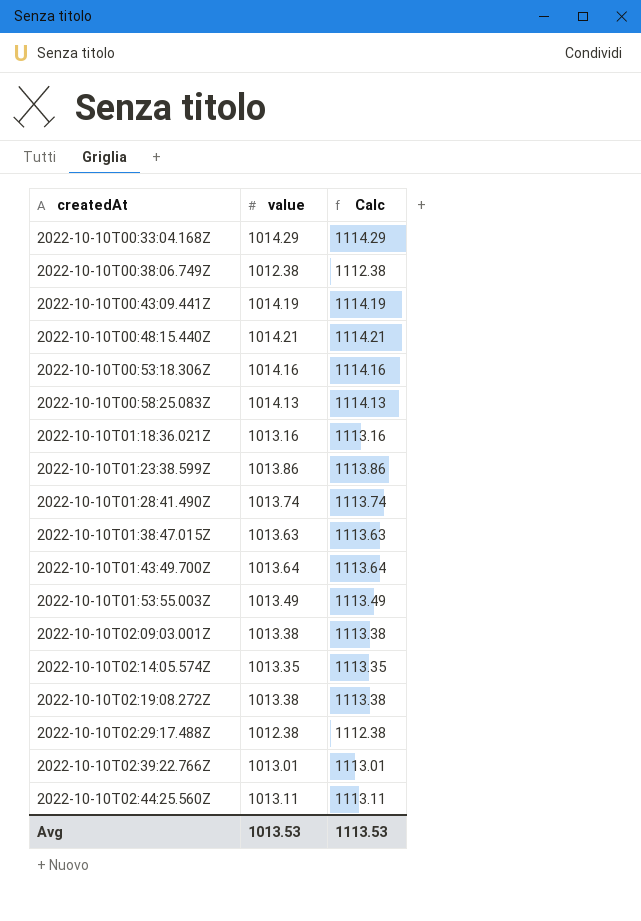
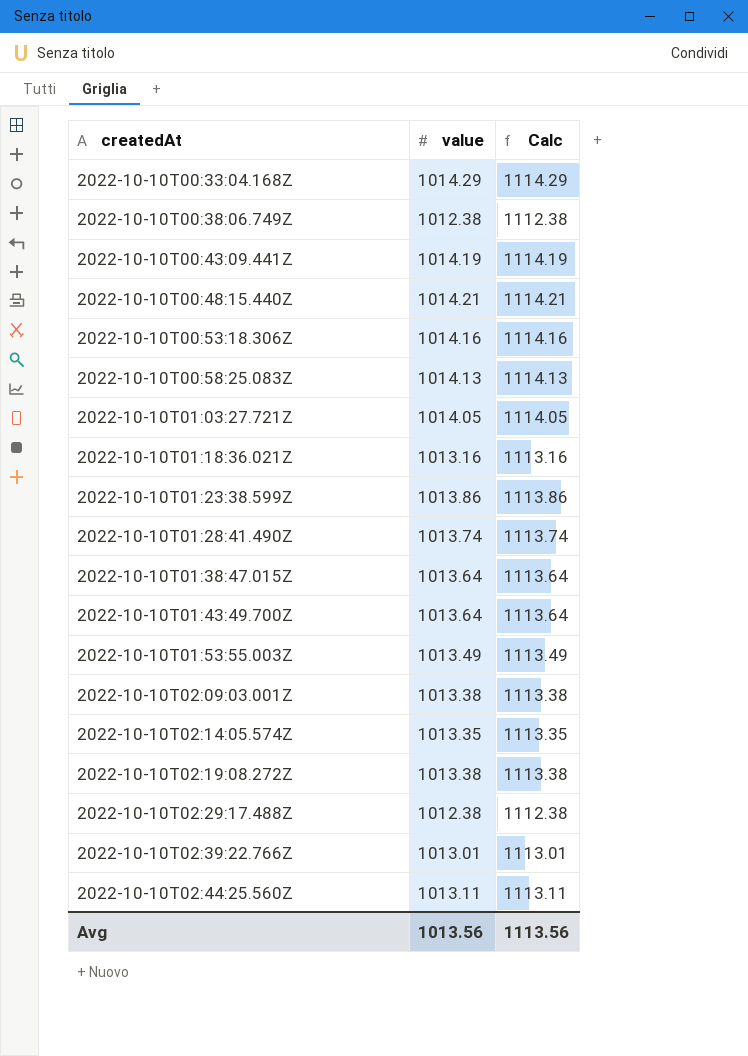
row 2022-10-10T01:03:27.721Z: none -> 1014.05 | 1114.05
2022-10-10T01:38:47.015Z | value: 1013.63 -> 1013.64
2022-10-10T01:38:47.015Z | Calc: 1113.63 -> 1113.64
Avg | value: 1013.53 -> 1013.56
Avg | Calc: 1113.53 -> 1113.56

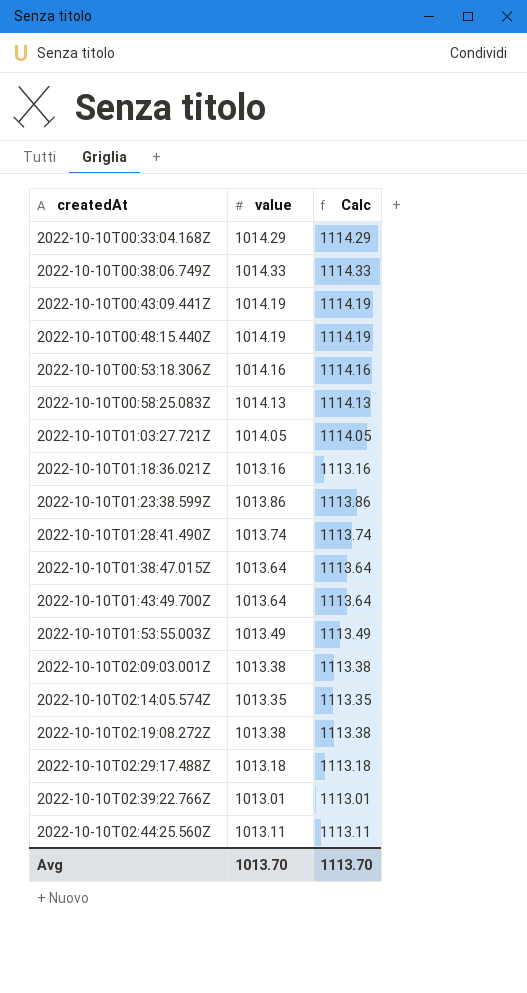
2022-10-10T00:38:06.749Z | value: 1012.38 -> 1014.33
2022-10-10T00:38:06.749Z | Calc: 1112.38 -> 1114.33
2022-10-10T00:48:15.440Z | value: 1014.21 -> 1014.19
2022-10-10T00:48:15.440Z | Calc: 1114.21 -> 1114.19
2022-10-10T02:29:17.488Z | value: 1012.38 -> 1013.18
2022-10-10T02:29:17.488Z | Calc: 1112.38 -> 1113.18
Avg | value: 1013.56 -> 1013.70
Avg | Calc: 1113.56 -> 1113.70

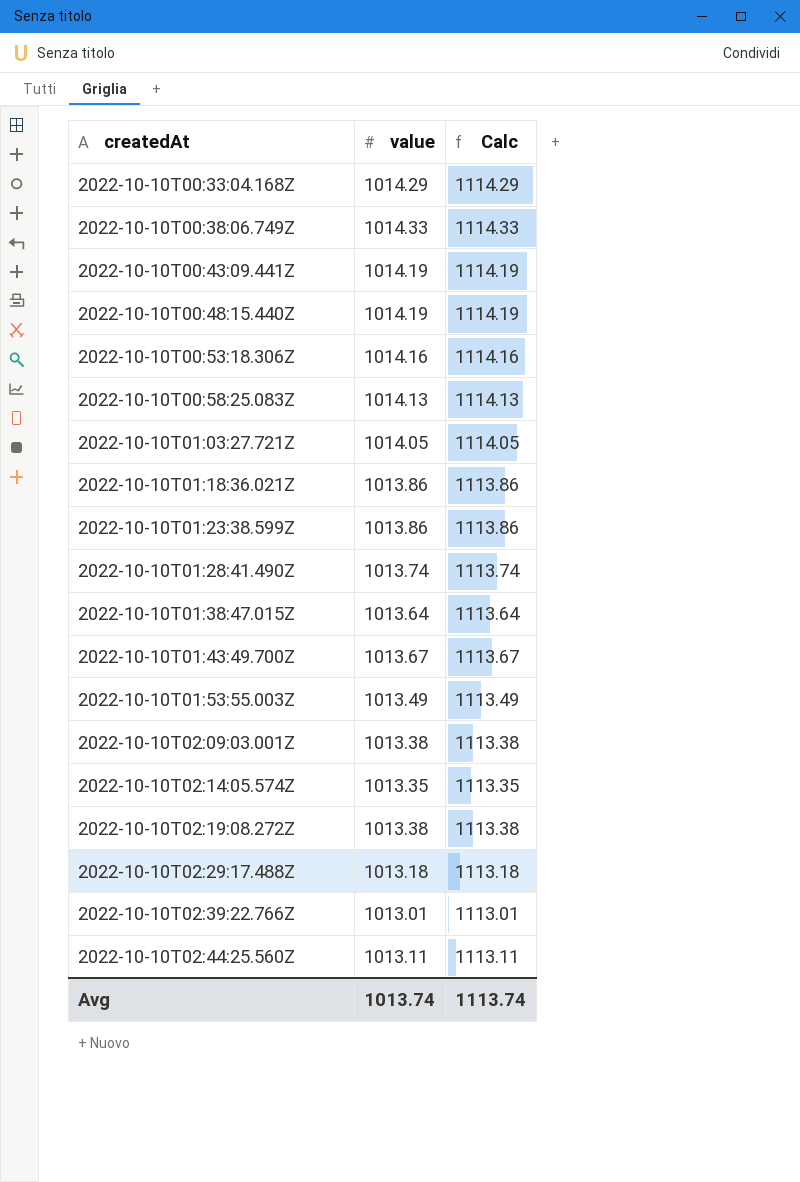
2022-10-10T01:18:36.021Z | value: 1013.16 -> 1013.86
2022-10-10T01:18:36.021Z | Calc: 1113.16 -> 1113.86
2022-10-10T01:43:49.700Z | value: 1013.64 -> 1013.67
2022-10-10T01:43:49.700Z | Calc: 1113.64 -> 1113.67
Avg | value: 1013.70 -> 1013.74
Avg | Calc: 1113.70 -> 1113.74

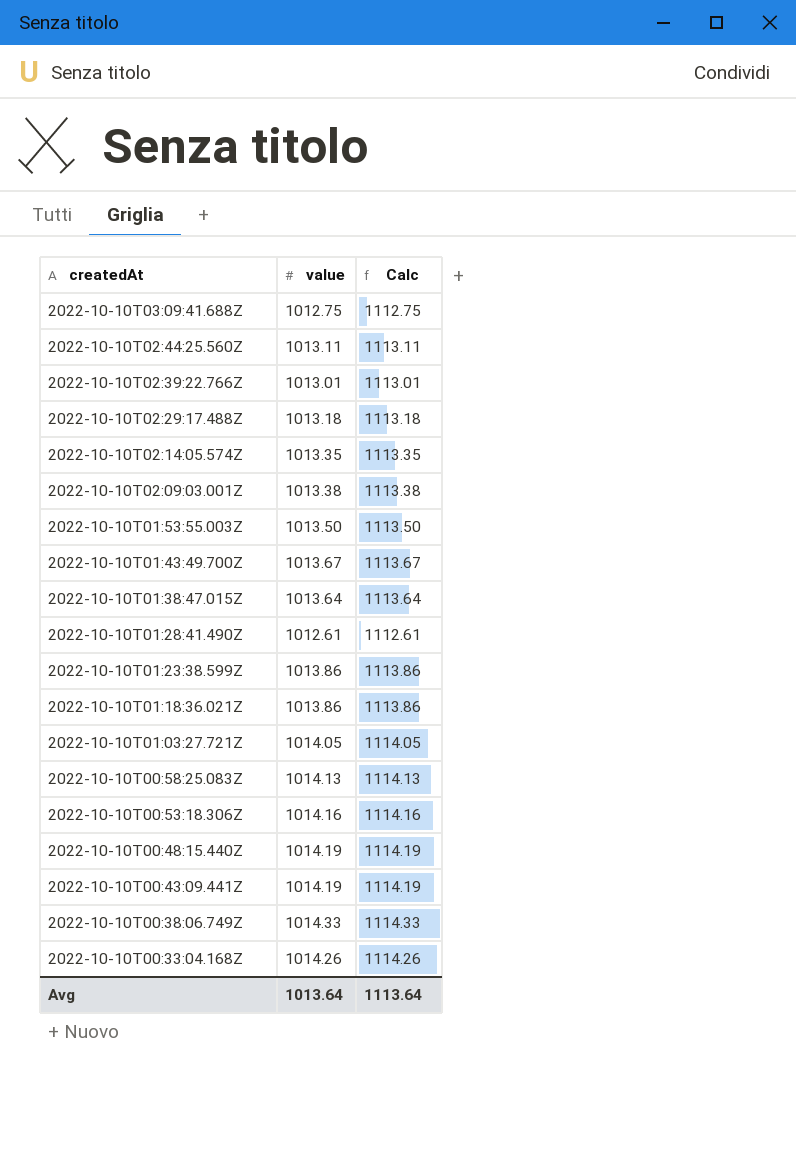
row order: createdAt ascending -> createdAt descending
row 2022-10-10T02:19:08.272Z: 1013.38 | 1113.38 -> none
row 2022-10-10T03:09:41.688Z: none -> 1012.75 | 1112.75
2022-10-10T01:53:55.003Z | value: 1013.49 -> 1013.50
2022-10-10T01:53:55.003Z | Calc: 1113.49 -> 1113.50
2022-10-10T01:28:41.490Z | value: 1013.74 -> 1012.61
2022-10-10T01:28:41.490Z | Calc: 1113.74 -> 1112.61
2022-10-10T00:33:04.168Z | value: 1014.29 -> 1014.26
2022-10-10T00:33:04.168Z | Calc: 1114.29 -> 1114.26
Avg | value: 1013.74 -> 1013.64
Avg | Calc: 1113.74 -> 1113.64

